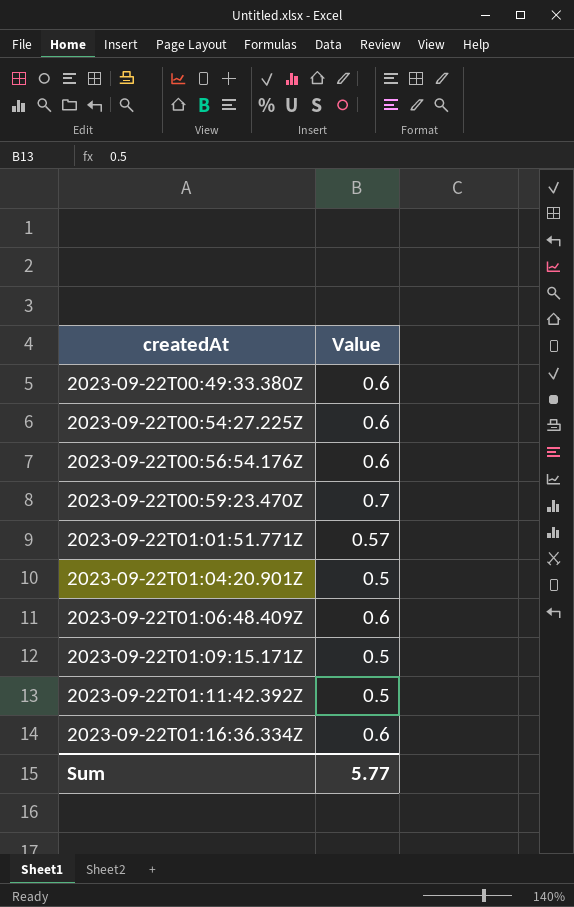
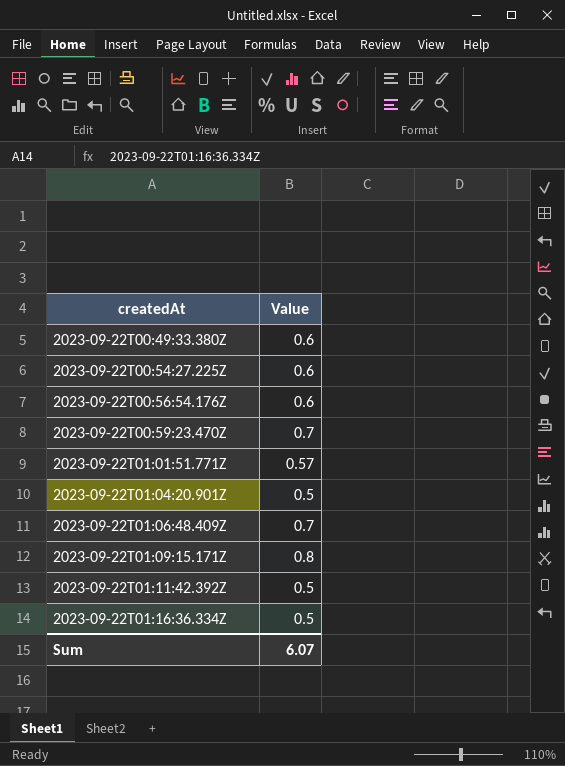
2023-09-22T01:06:48.409Z | Value: 0.6 -> 0.7
2023-09-22T01:09:15.171Z | Value: 0.5 -> 0.8
2023-09-22T01:16:36.334Z | Value: 0.6 -> 0.5
Sum | Value: 5.77 -> 6.07

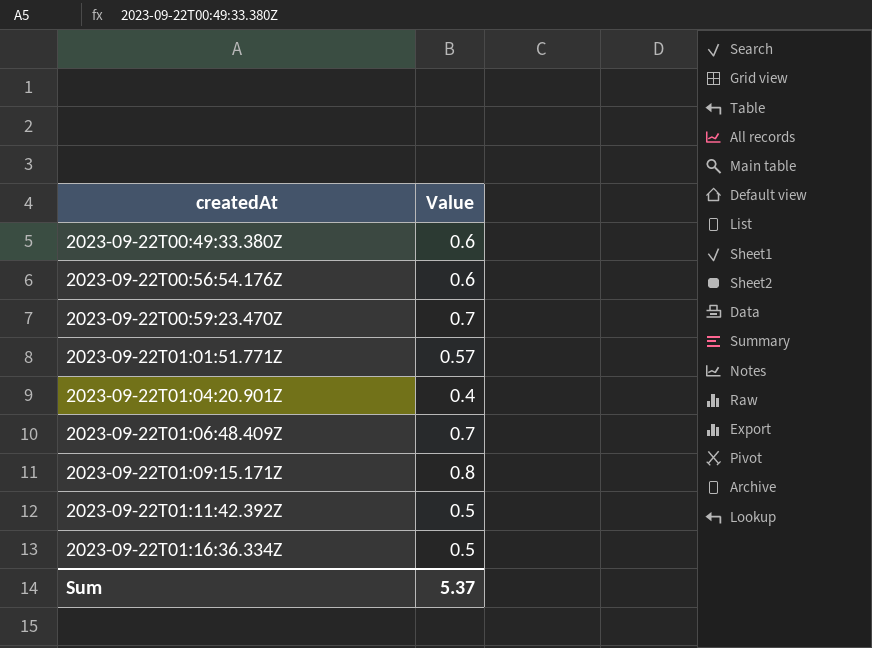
row 2023-09-22T00:54:27.225Z: 0.6 -> none
2023-09-22T01:04:20.901Z | Value: 0.5 -> 0.4
Sum | Value: 6.07 -> 5.37

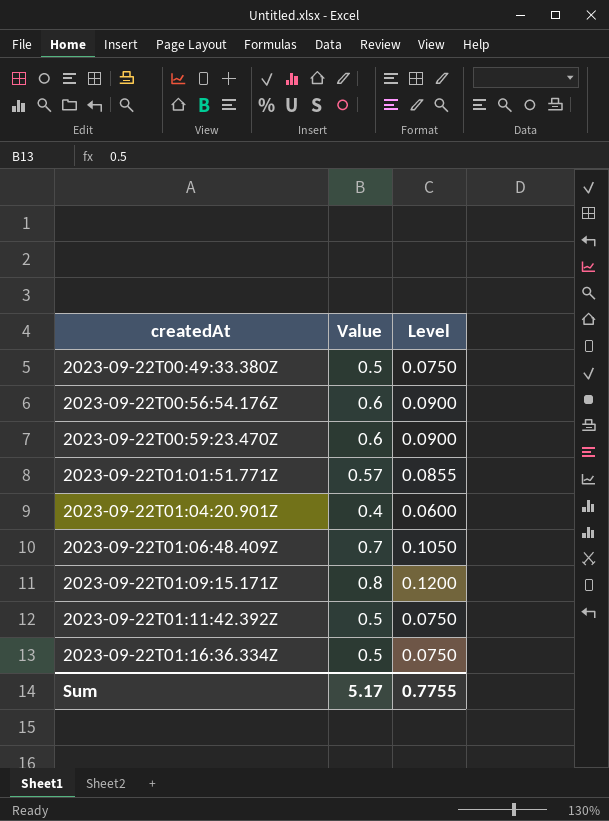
column Level | formula: none -> [Value] * 0.15
2023-09-22T00:49:33.380Z | Value: 0.6 -> 0.5
2023-09-22T00:59:23.470Z | Value: 0.7 -> 0.6
Sum | Value: 5.37 -> 5.17

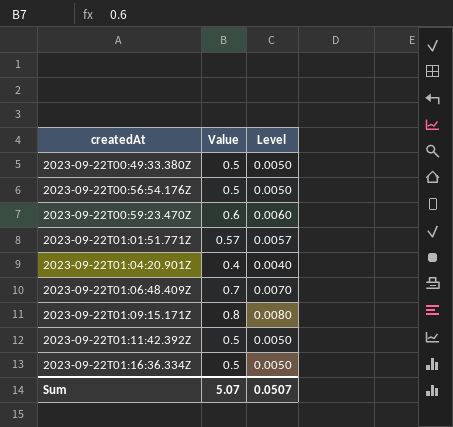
column Level | formula: [Value] * 0.15 -> [Value] * 0.01
2023-09-22T00:56:54.176Z | Value: 0.6 -> 0.5
Sum | Value: 5.17 -> 5.07
Sum | Level: 0.7755 -> 0.0507

